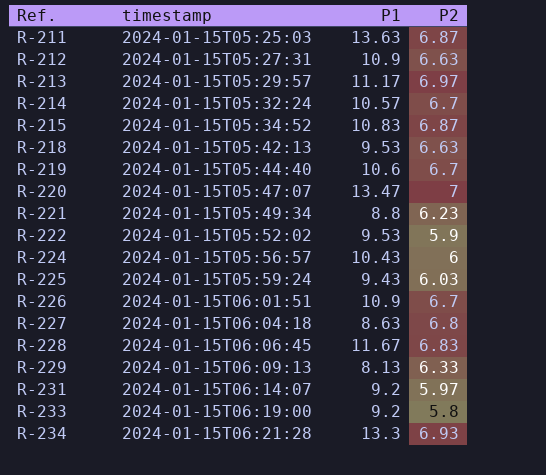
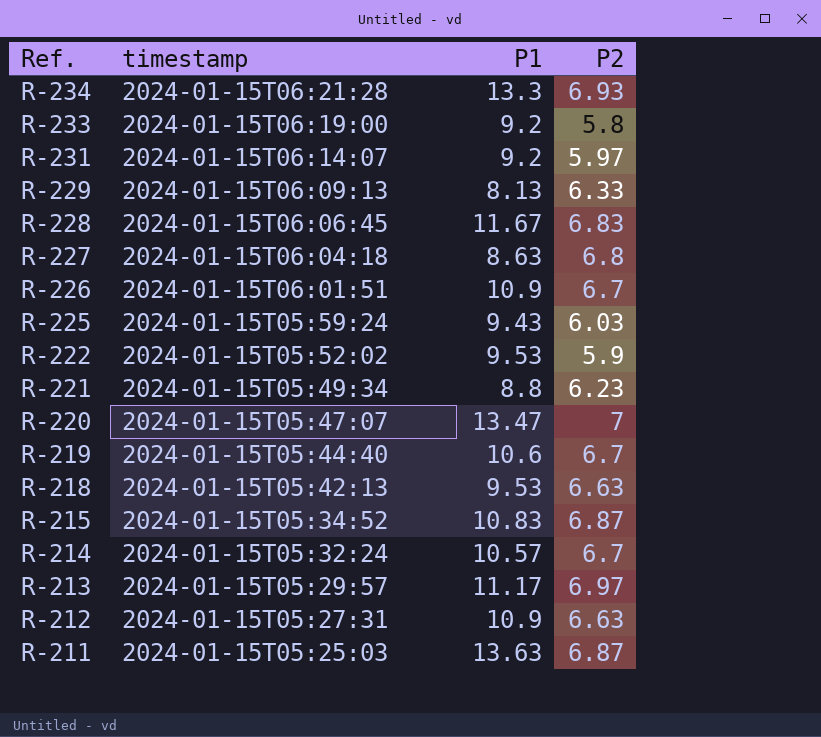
row order: Ref. ascending -> Ref. descending
row R-224: 2024-01-15T05:56:57 | 10.43 | 6 -> none

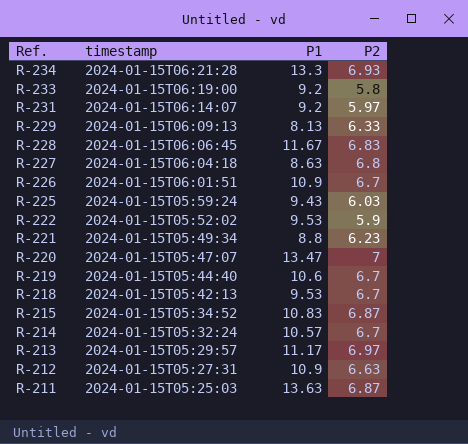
R-218 | P2: 6.63 -> 6.7

